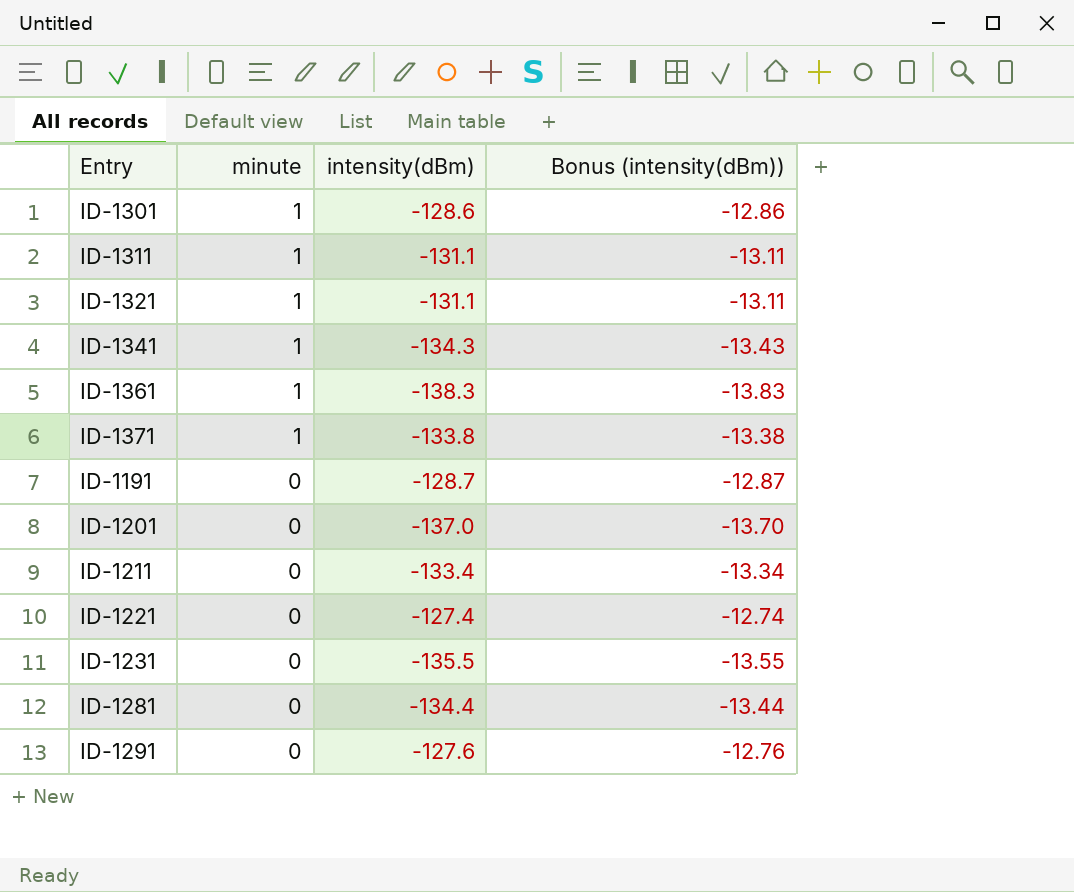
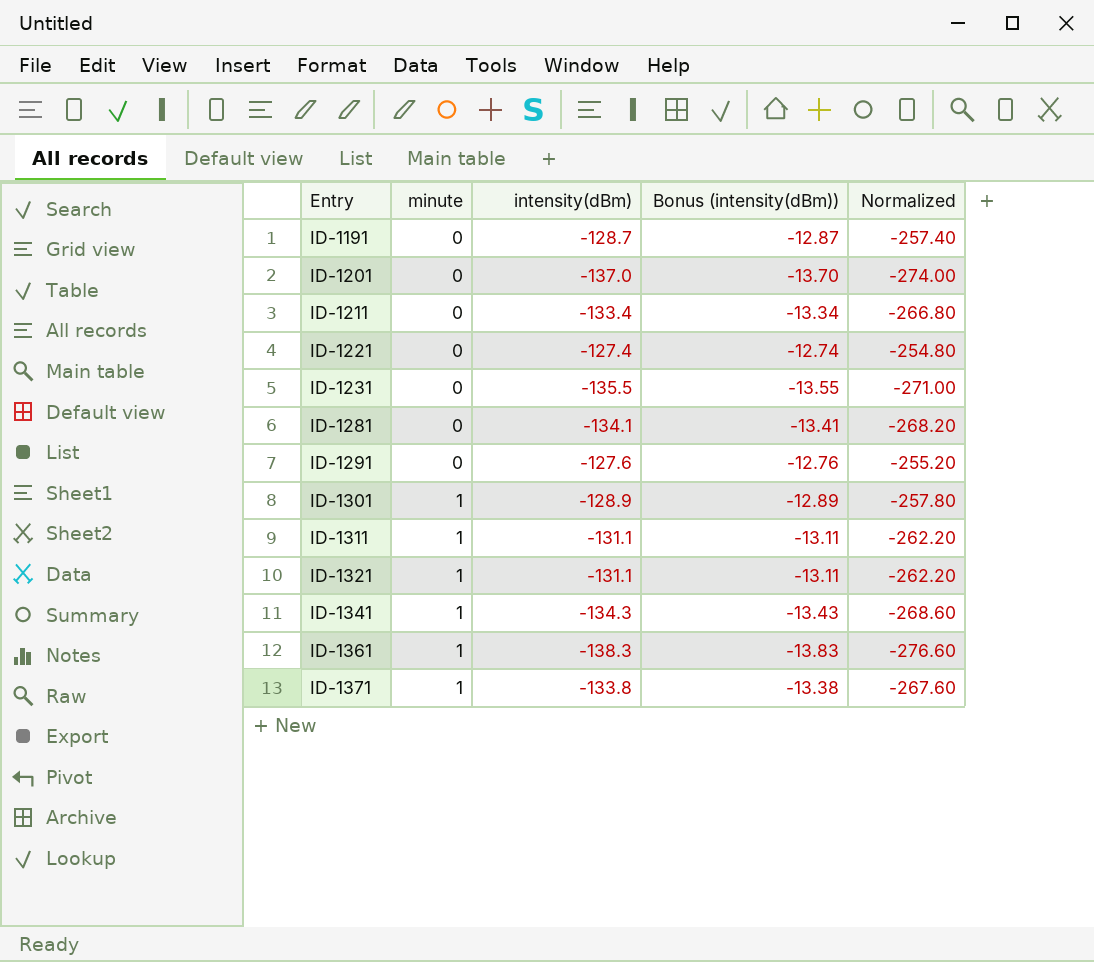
row order: minute descending -> Entry ascending
column Normalized | formula: none -> [intensity(dBm)] * 2
ID-1281 | intensity(dBm): -134.4 -> -134.1
ID-1281 | Bonus (intensity(dBm)): -13.44 -> -13.41
ID-1301 | intensity(dBm): -128.6 -> -128.9
ID-1301 | Bonus (intensity(dBm)): -12.86 -> -12.89

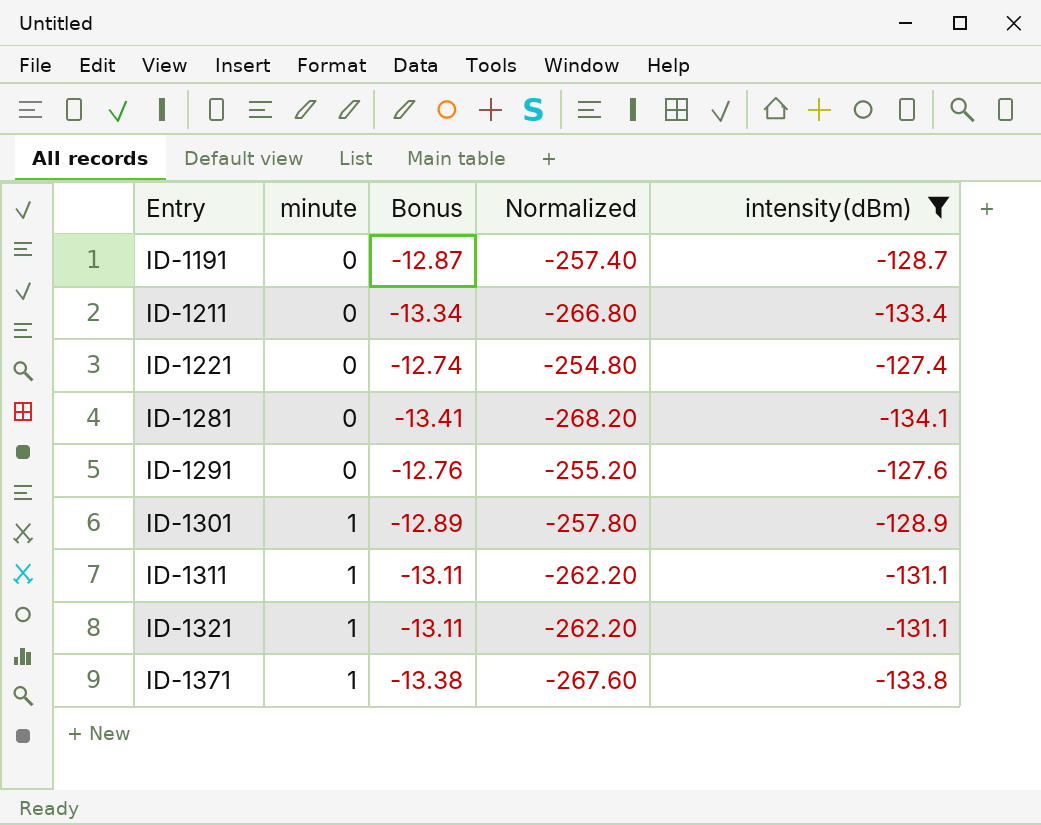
filter: none -> intensity(dBm) >= -134.1
column name: Bonus (intensity(dBm)) -> Bonus
column intensity(dBm) | position: 3 -> 5

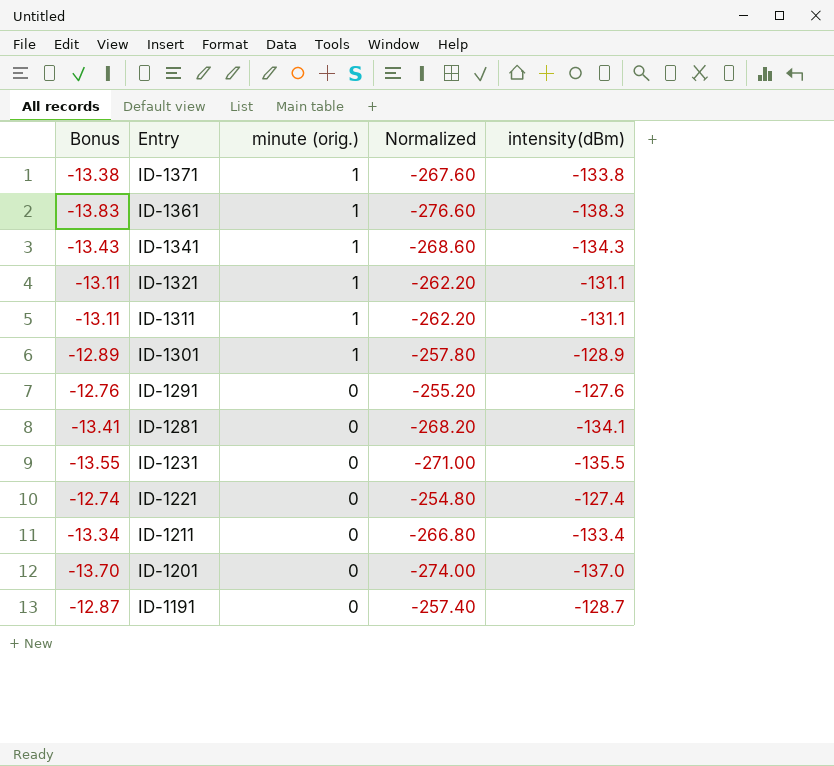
filter: intensity(dBm) >= -134.1 -> none
row order: Entry ascending -> Entry descending
column Bonus | position: 3 -> 1
column name: minute -> minute (orig.)

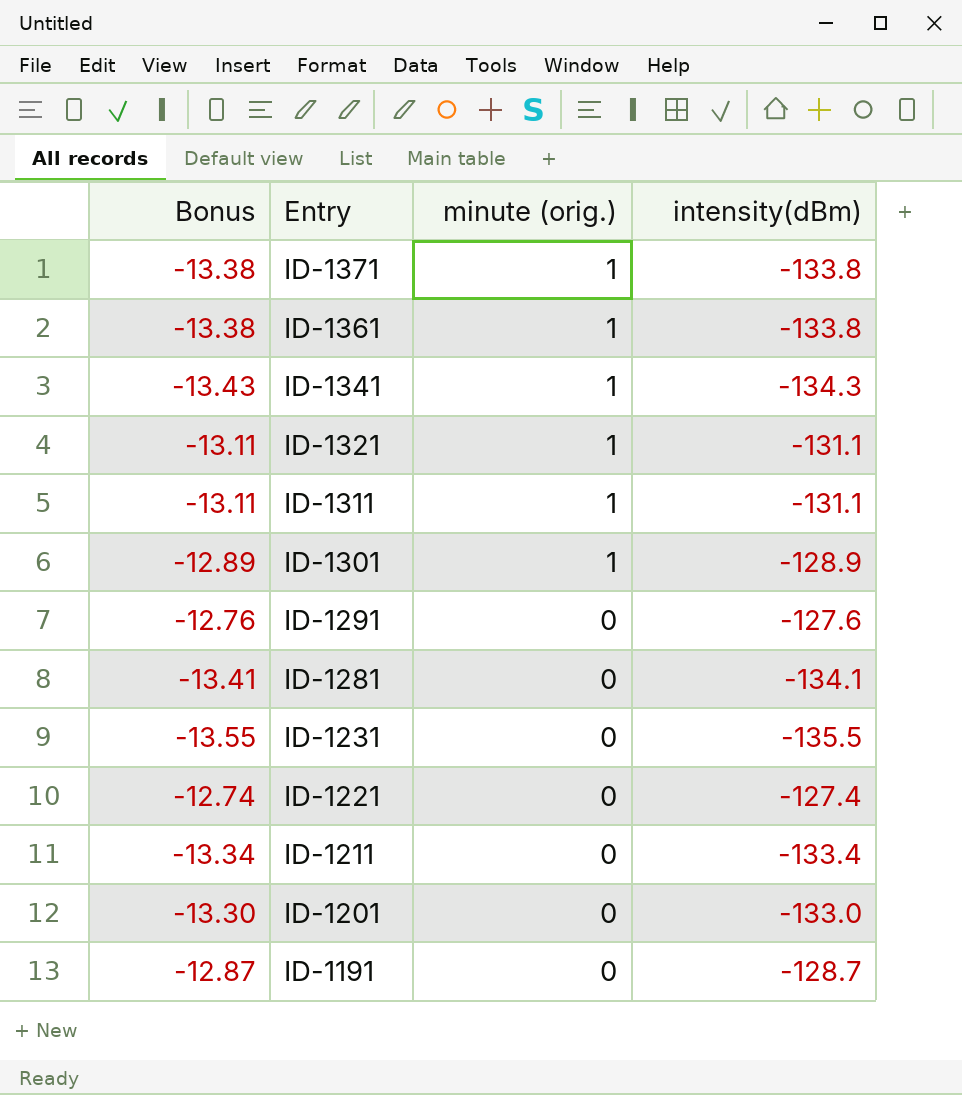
column Normalized | formula: [intensity(dBm)] * 2 -> none
ID-1361 | Bonus: -13.83 -> -13.38
ID-1361 | intensity(dBm): -138.3 -> -133.8
ID-1201 | Bonus: -13.70 -> -13.30
ID-1201 | intensity(dBm): -137.0 -> -133.0

